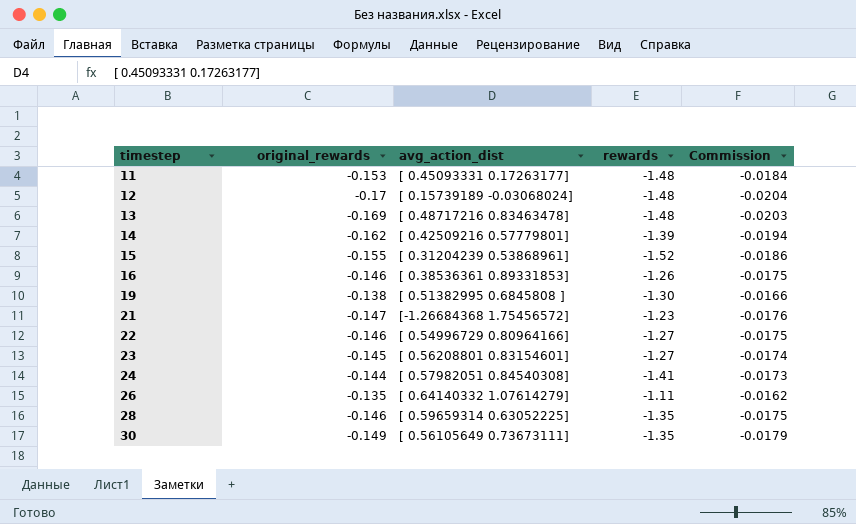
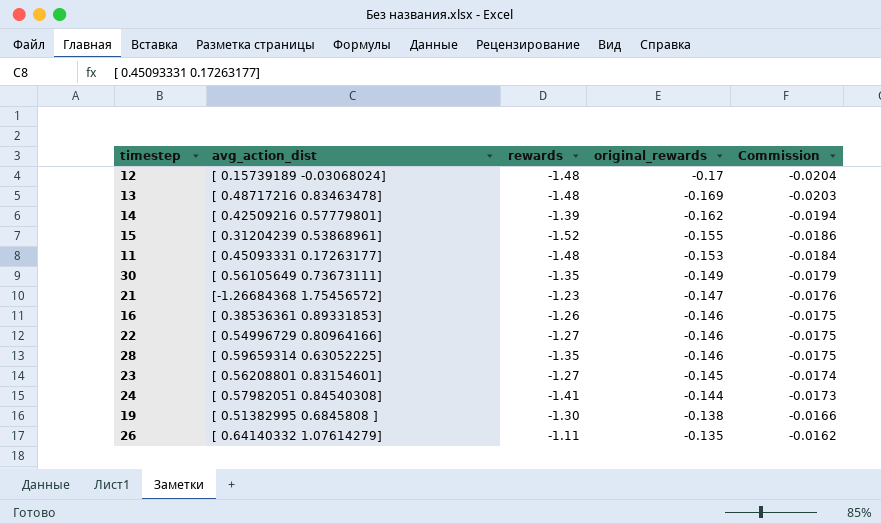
row order: timestep ascending -> original_rewards ascending
column original_rewards | position: 2 -> 4

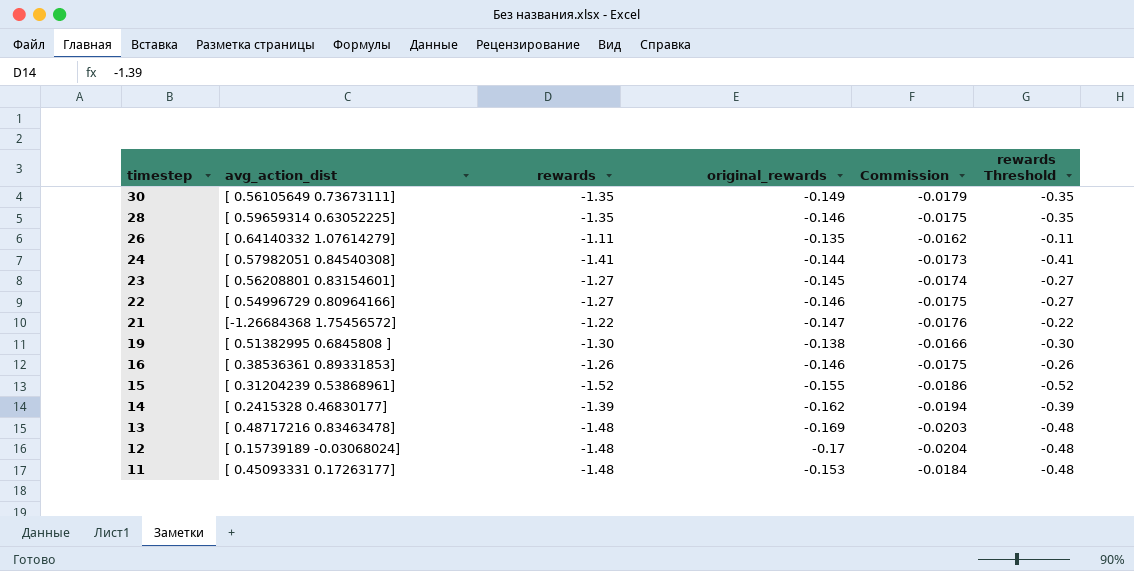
row order: original_rewards ascending -> timestep descending
column rewards Threshold | formula: none -> [rewards] + 1
21 | rewards: -1.23 -> -1.22
14 | avg_action_dist: [ 0.42509216 0.57779801] -> [ 0.2415328 0.46830177]

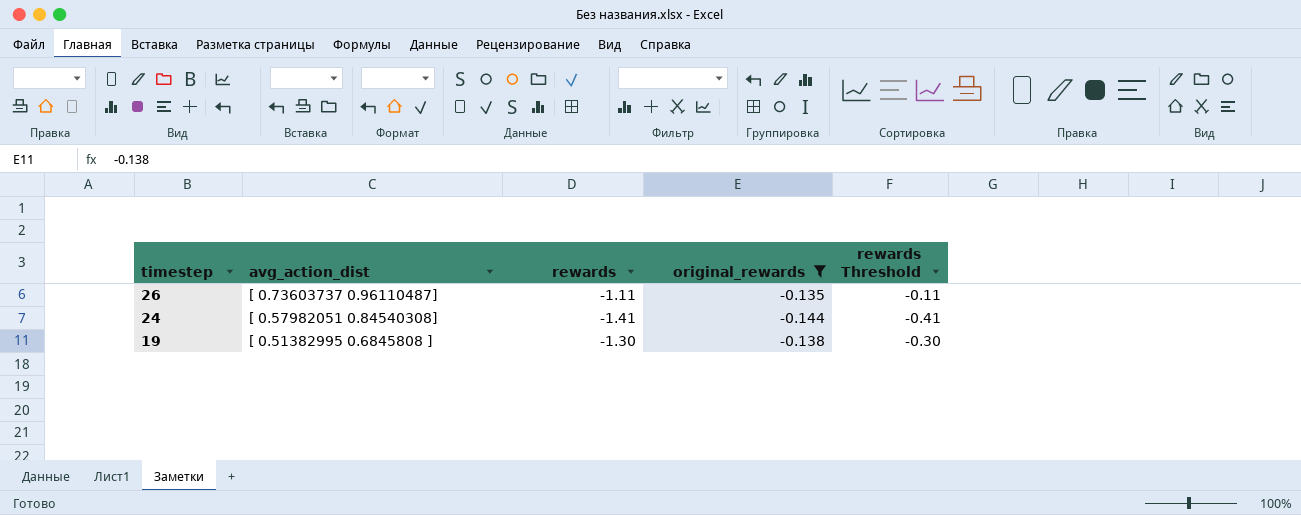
filter: none -> original_rewards >= -0.144
column Commission | formula: [original_rewards] * 0.12 -> none
26 | avg_action_dist: [ 0.64140332 1.07614279] -> [ 0.73603737 0.96110487]

